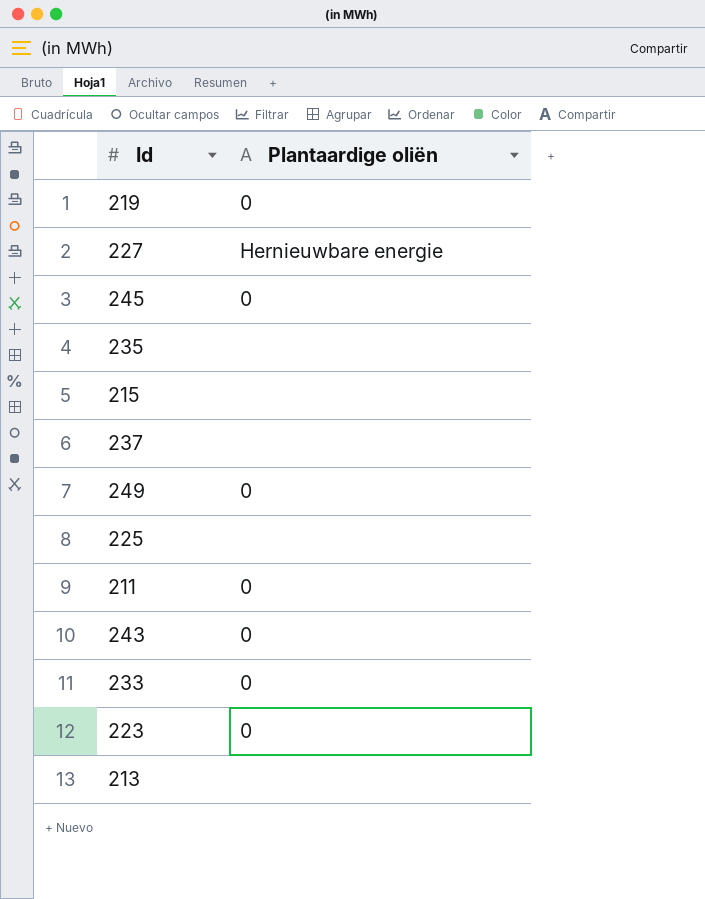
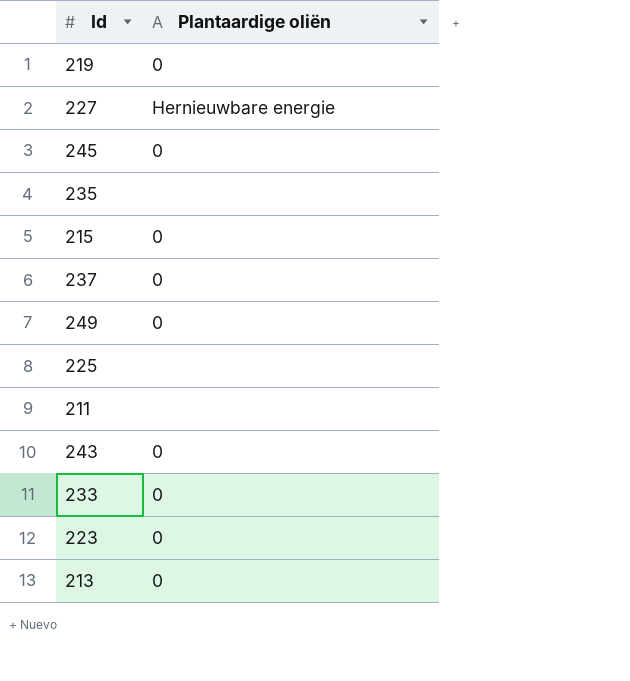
215 | Plantaardige oliën: none -> 0
237 | Plantaardige oliën: none -> 0
211 | Plantaardige oliën: 0 -> none
213 | Plantaardige oliën: none -> 0

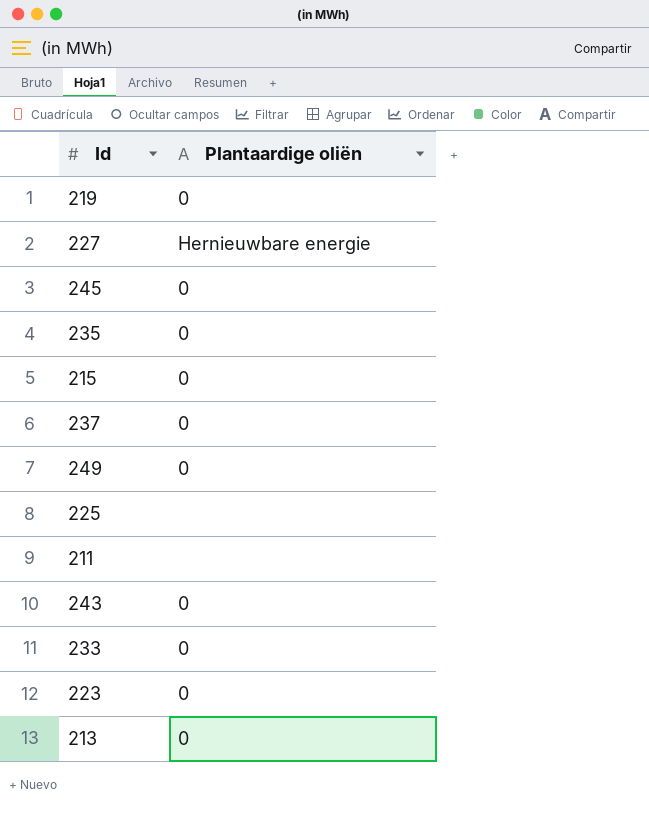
235 | Plantaardige oliën: none -> 0

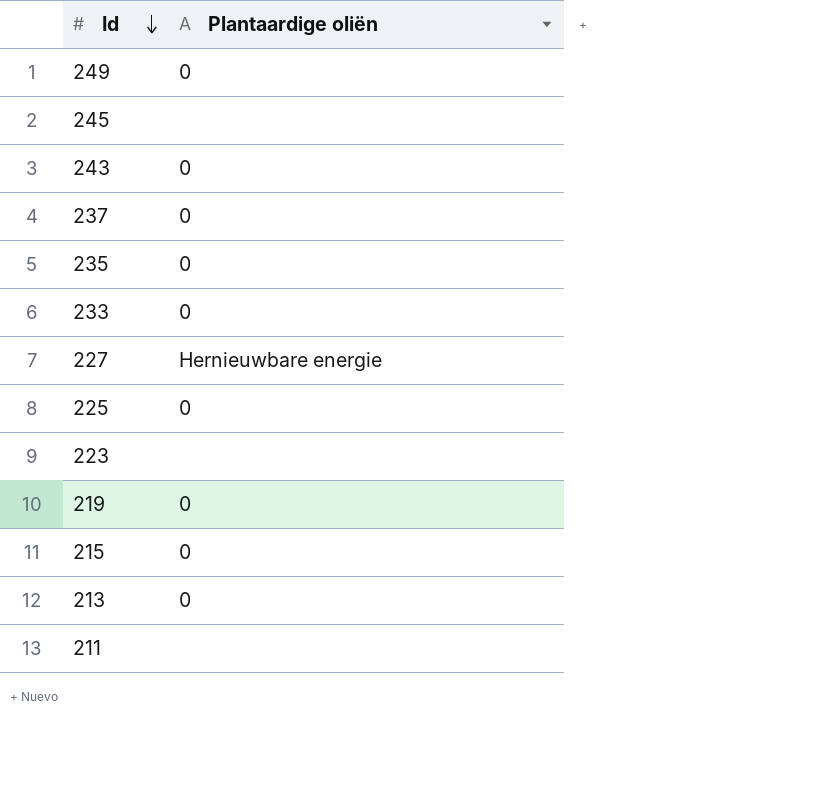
row order: none -> Id descending
245 | Plantaardige oliën: 0 -> none
225 | Plantaardige oliën: none -> 0
223 | Plantaardige oliën: 0 -> none

